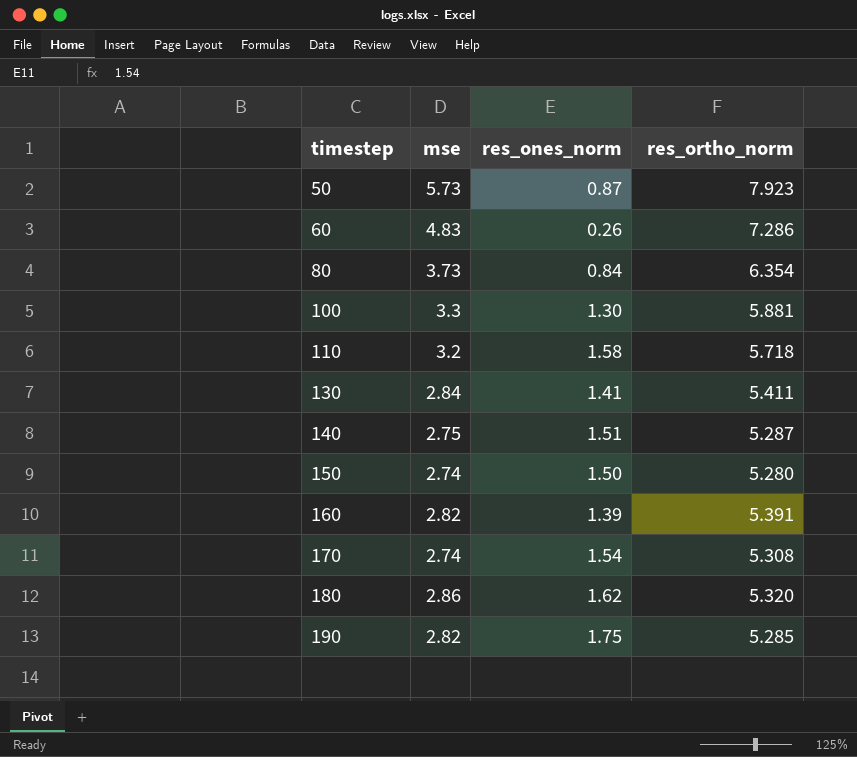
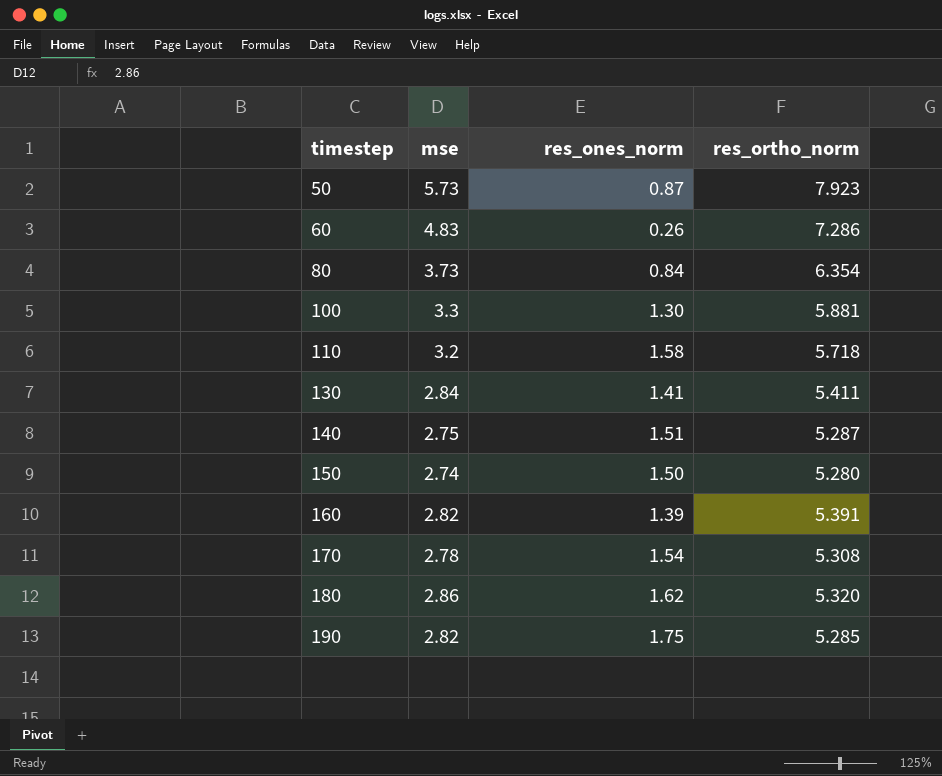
170 | mse: 2.74 -> 2.78

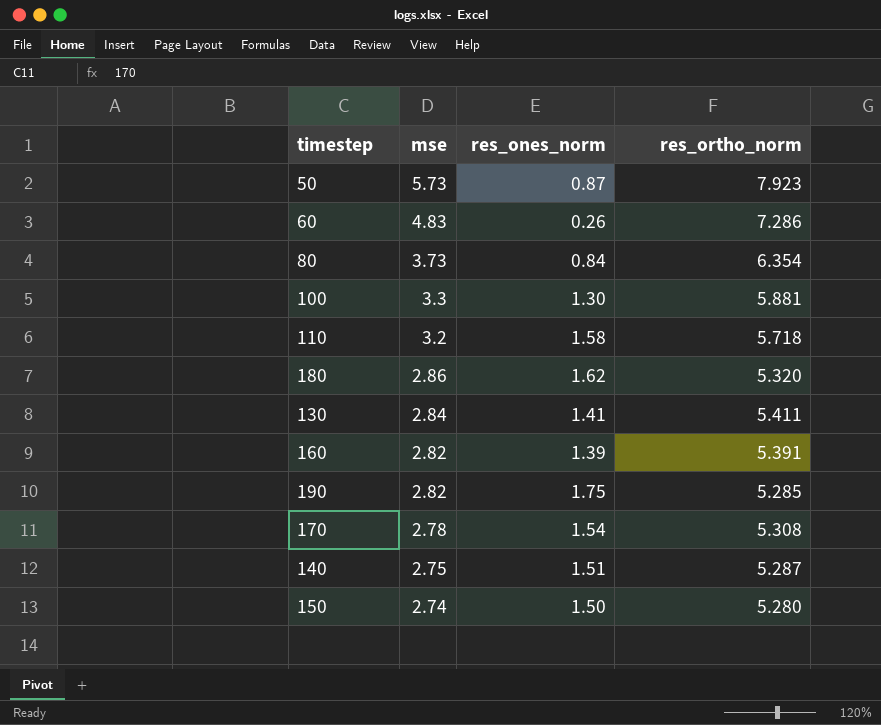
row order: timestep ascending -> mse descending

